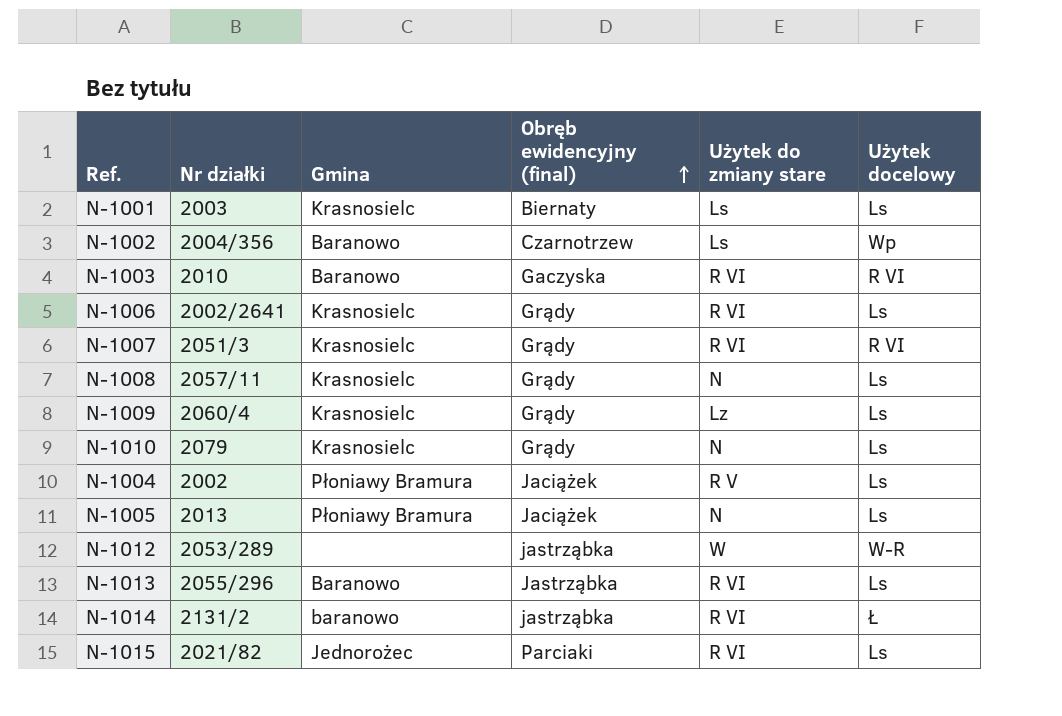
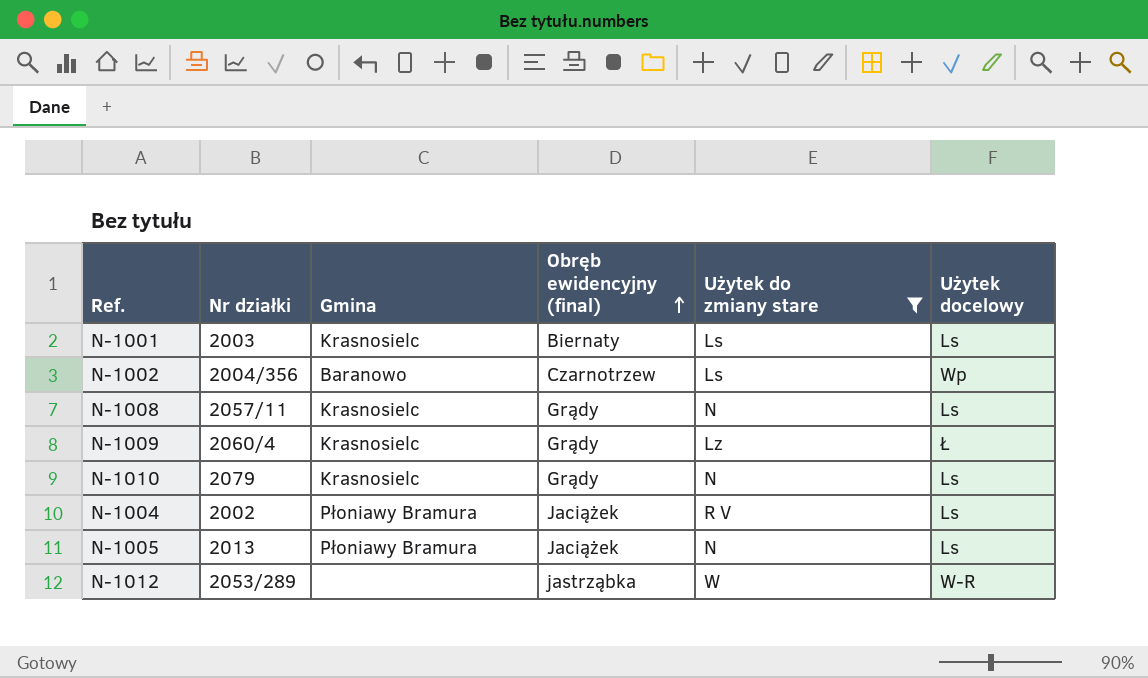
filter: none -> Użytek do zmiany stare != R VI
N-1009 | Użytek docelowy: Ls -> Ł

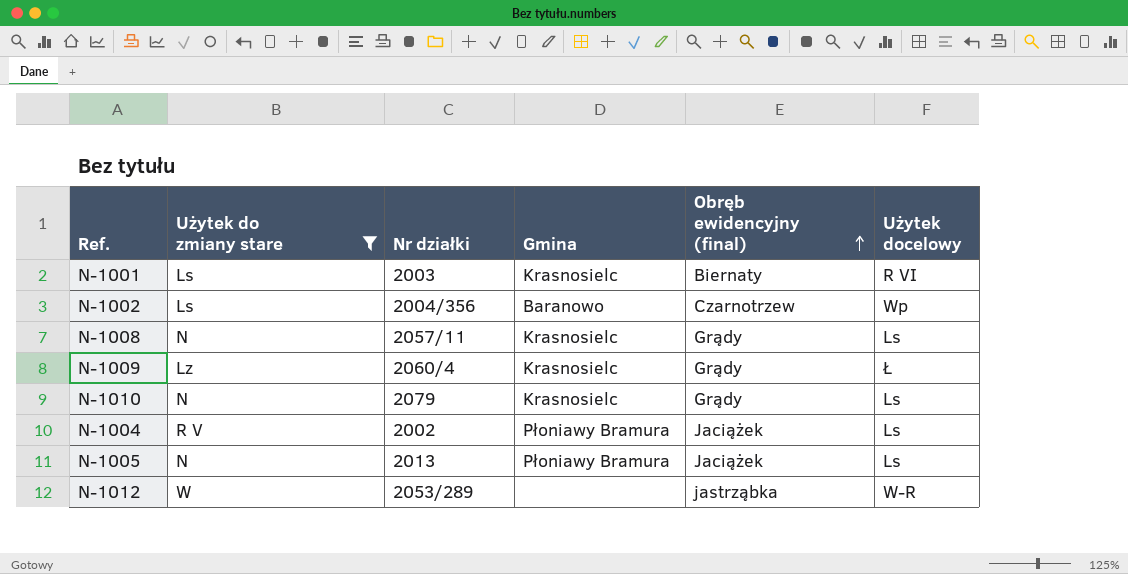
column Użytek do zmiany stare | position: 5 -> 2
N-1001 | Użytek docelowy: Ls -> R VI

